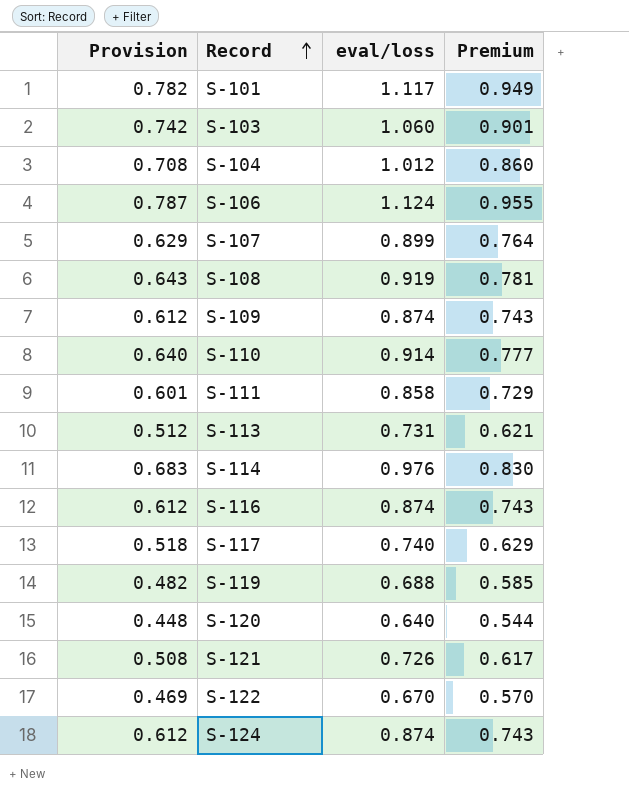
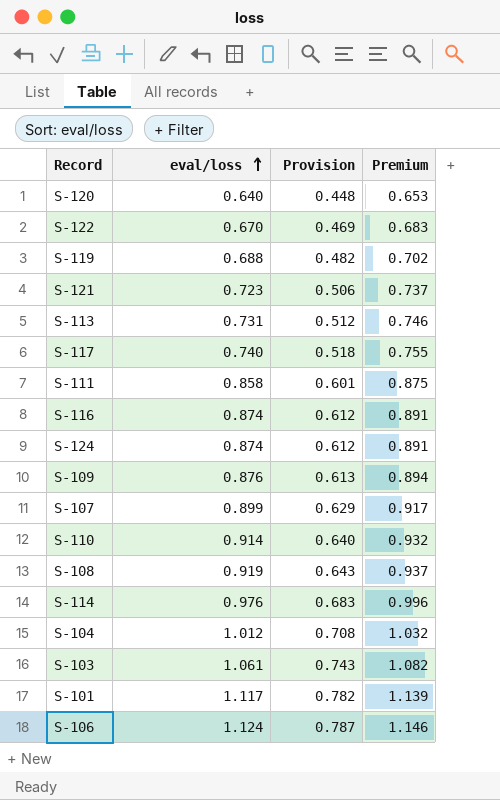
row order: Record ascending -> eval/loss ascending
column Provision | position: 1 -> 3
column Premium | formula: [eval/loss] * 0.85 -> [eval/loss] * 1.02
S-121 | eval/loss: 0.726 -> 0.723
S-121 | Provision: 0.508 -> 0.506
S-109 | eval/loss: 0.874 -> 0.876
S-109 | Provision: 0.612 -> 0.613
S-103 | eval/loss: 1.060 -> 1.061
S-103 | Provision: 0.742 -> 0.743

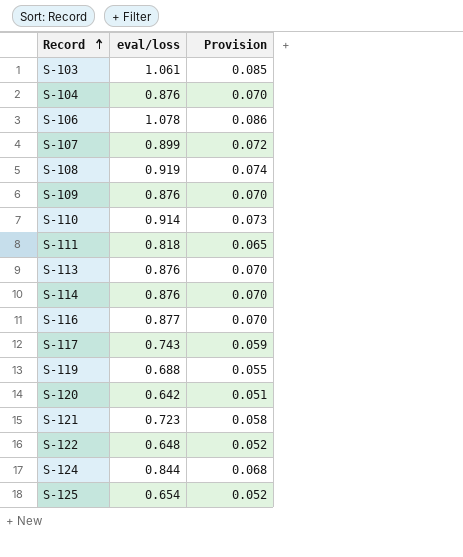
row order: eval/loss ascending -> Record ascending
column Premium | formula: [eval/loss] * 1.02 -> none
column Provision | formula: [eval/loss] * 0.7 -> [eval/loss] * 0.08
row S-101: 1.117 | 0.782 | 1.139 -> none
S-104 | eval/loss: 1.012 -> 0.876
S-106 | eval/loss: 1.124 -> 1.078
S-111 | eval/loss: 0.858 -> 0.818
S-113 | eval/loss: 0.731 -> 0.876
S-114 | eval/loss: 0.976 -> 0.876
S-116 | eval/loss: 0.874 -> 0.877
S-117 | eval/loss: 0.740 -> 0.743
S-120 | eval/loss: 0.640 -> 0.642
S-122 | eval/loss: 0.670 -> 0.648
S-124 | eval/loss: 0.874 -> 0.844
row S-125: none -> 0.654 | 0.052

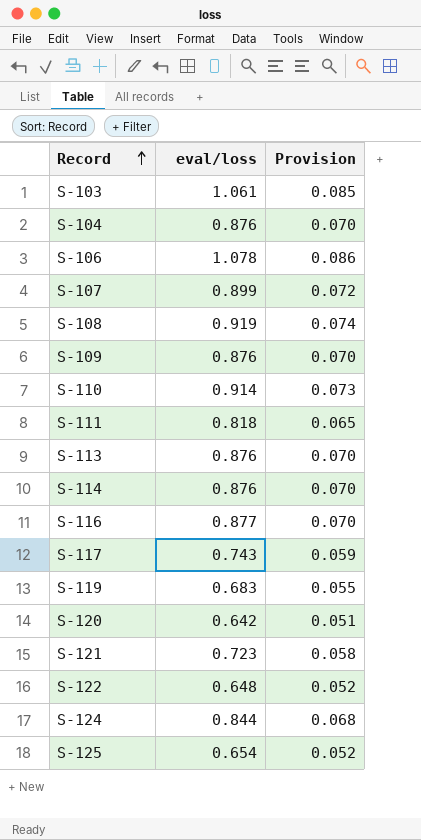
S-119 | eval/loss: 0.688 -> 0.683

